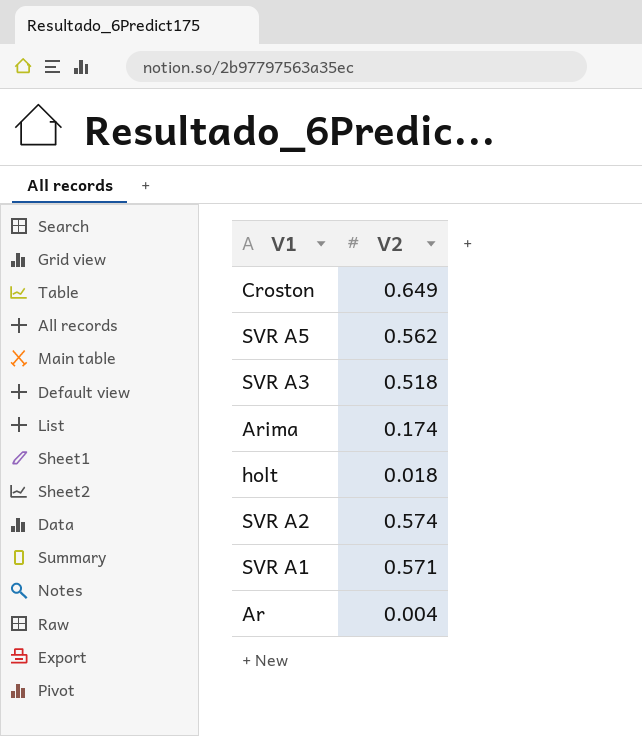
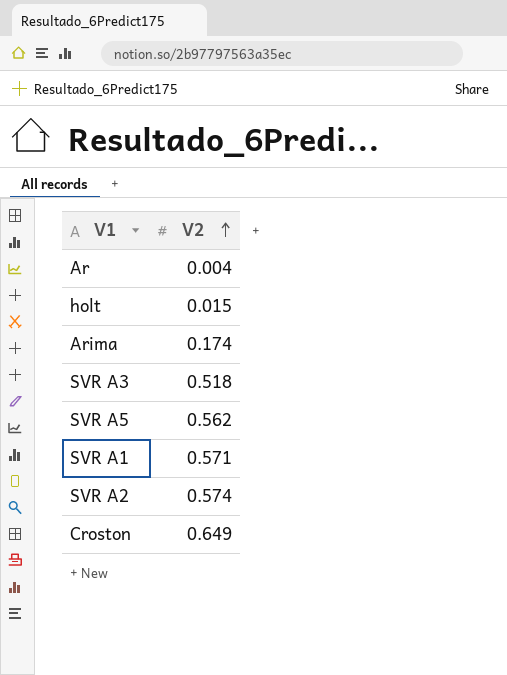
row order: none -> V2 ascending
holt | V2: 0.018 -> 0.015

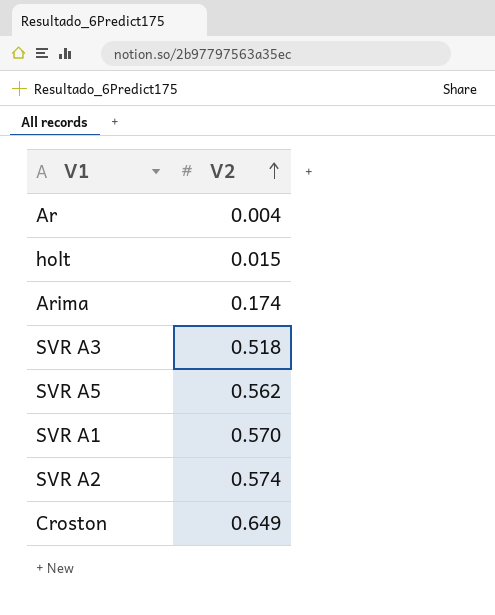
SVR A1 | V2: 0.571 -> 0.570

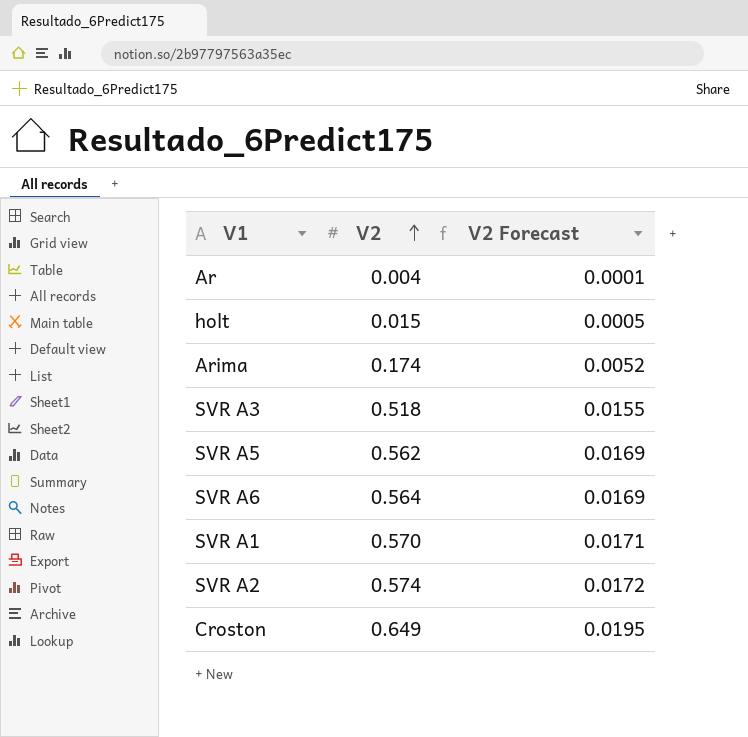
column V2 Forecast | formula: none -> [V2] * 0.03
row SVR A6: none -> 0.564 | 0.0169

